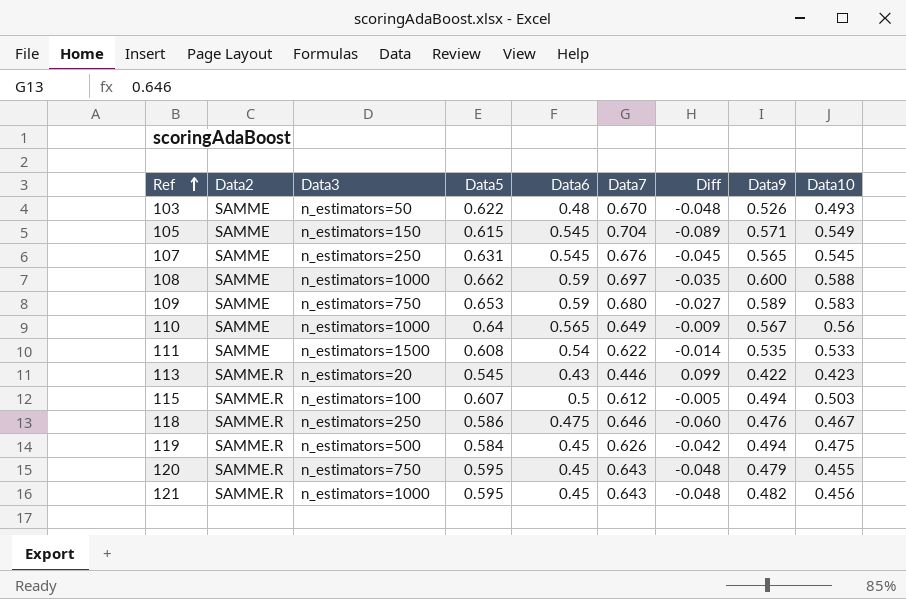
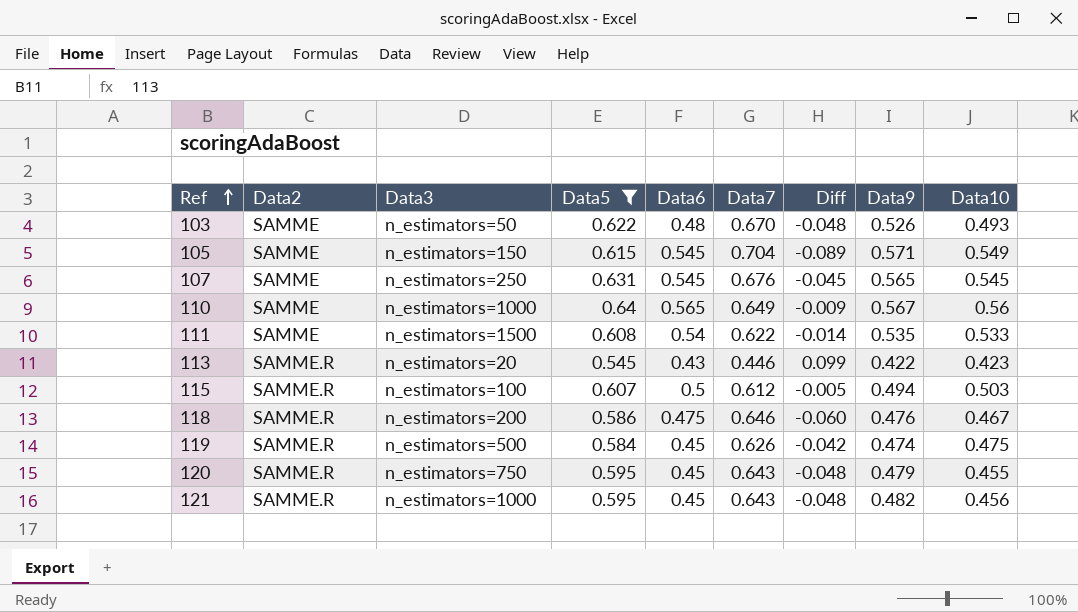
filter: none -> Data5 <= 0.64
118 | Data3: n_estimators=250 -> n_estimators=200
119 | Data9: 0.494 -> 0.474

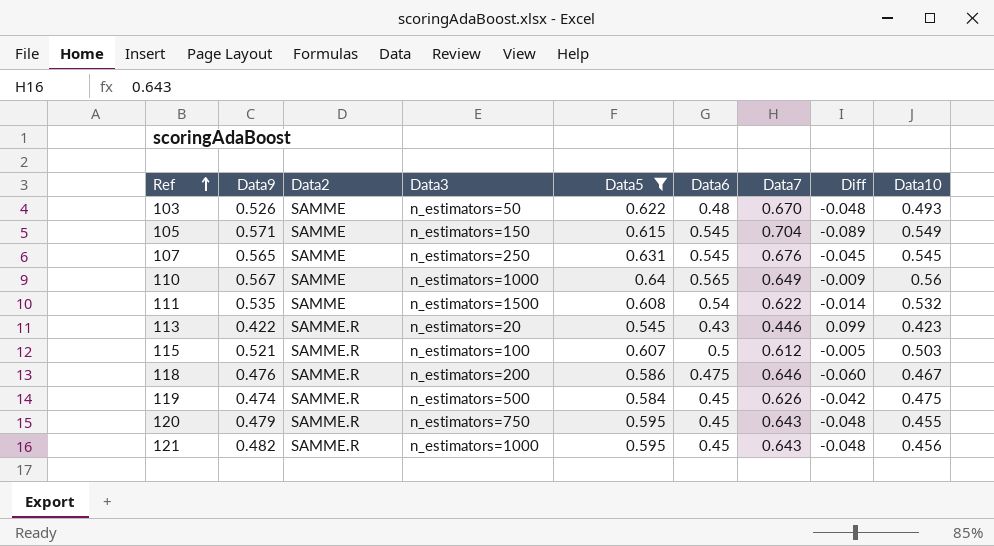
column Data9 | position: 8 -> 2
111 | Data10: 0.533 -> 0.532
115 | Data9: 0.494 -> 0.521

